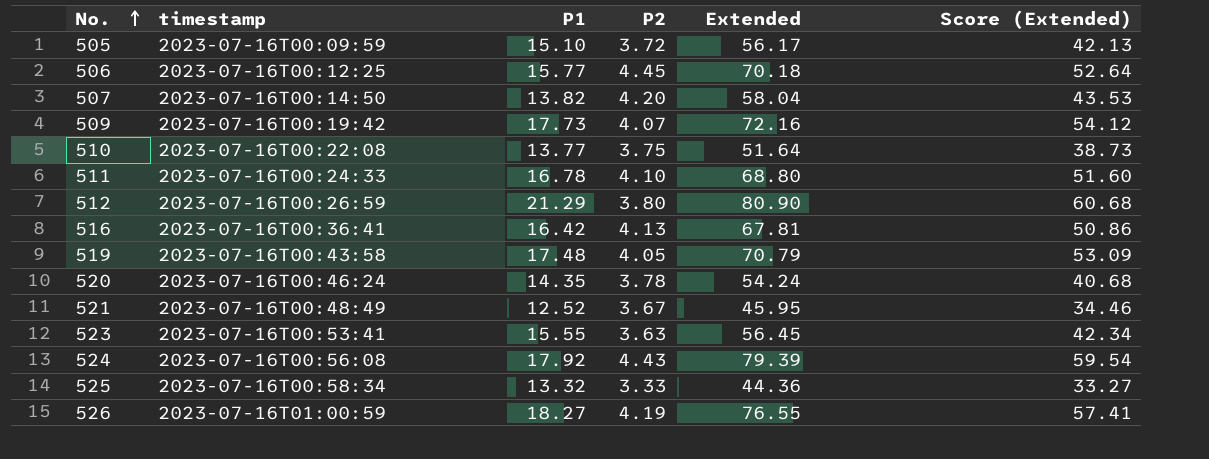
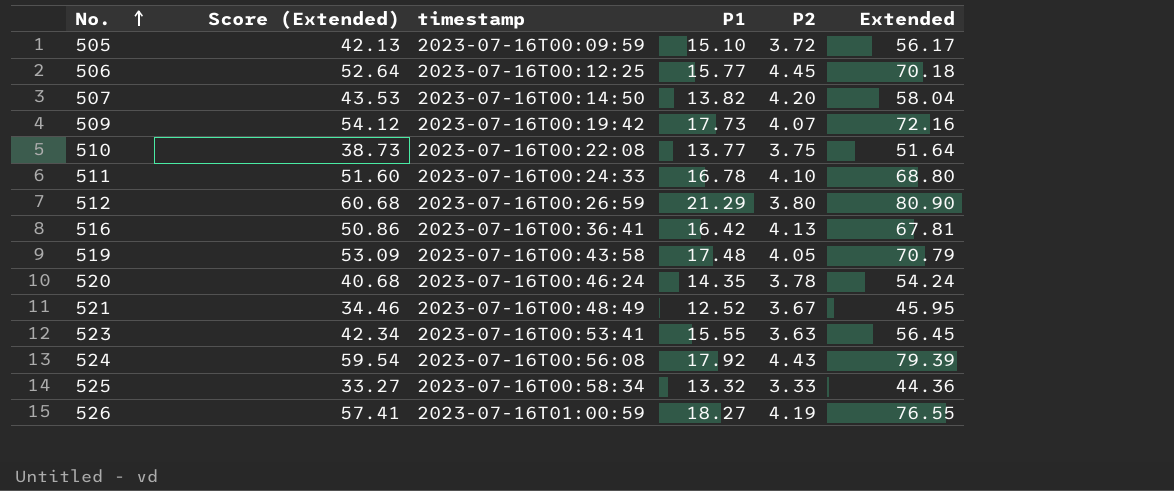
column Score (Extended) | position: 6 -> 2

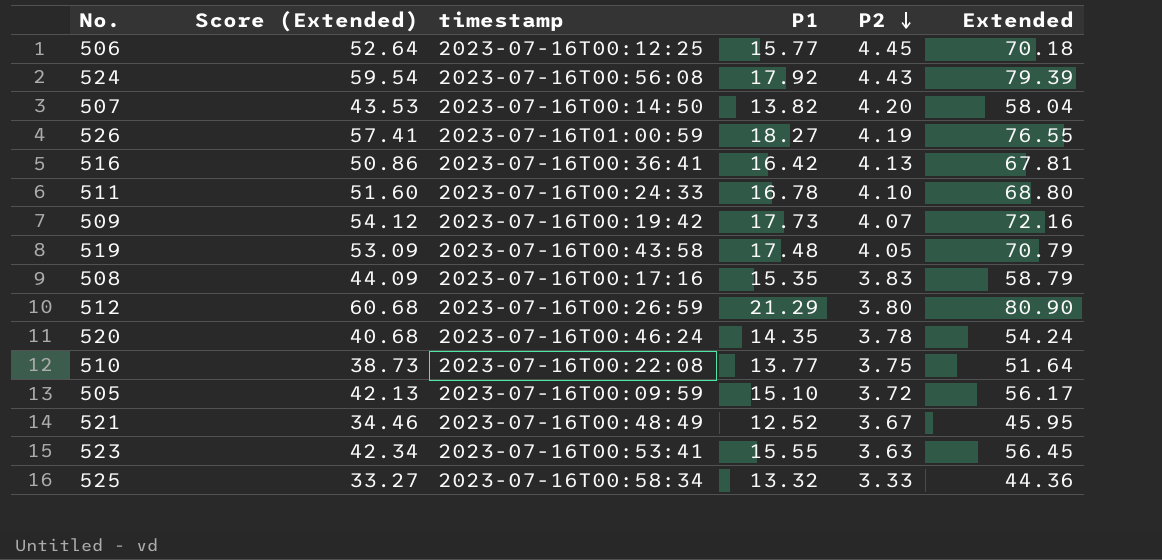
row order: No. ascending -> P2 descending
row 508: none -> 44.09 | 2023-07-16T00:17:16 | 15.35 | 3.83 | 58.79

